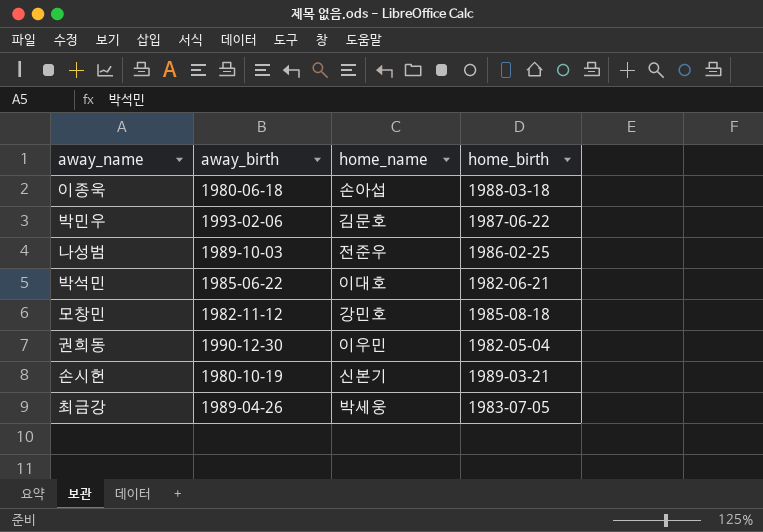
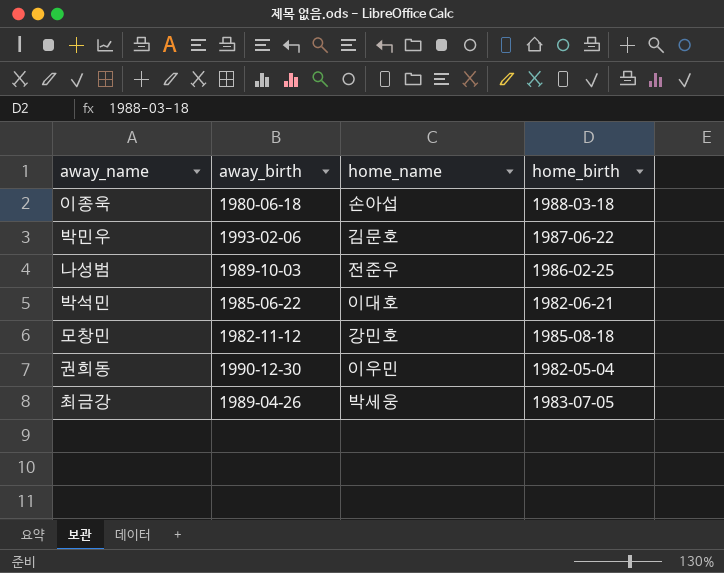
row 손시헌: 1980-10-19 | 신본기 | 1989-03-21 -> none

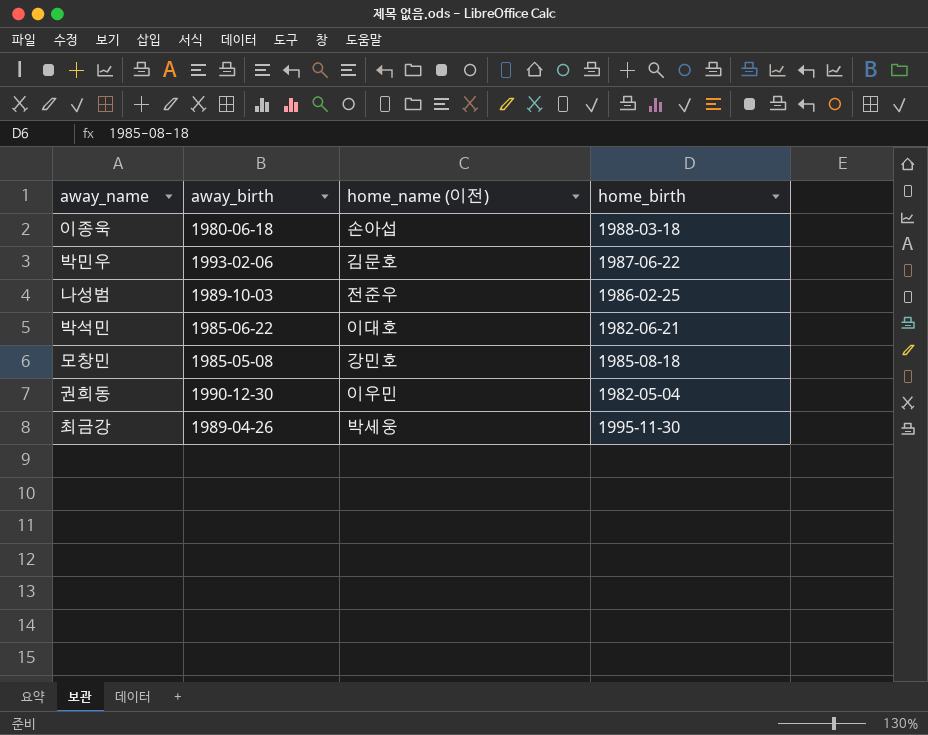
column name: home_name -> home_name (이전)
모창민 | away_birth: 1982-11-12 -> 1985-05-08
최금강 | home_birth: 1983-07-05 -> 1995-11-30

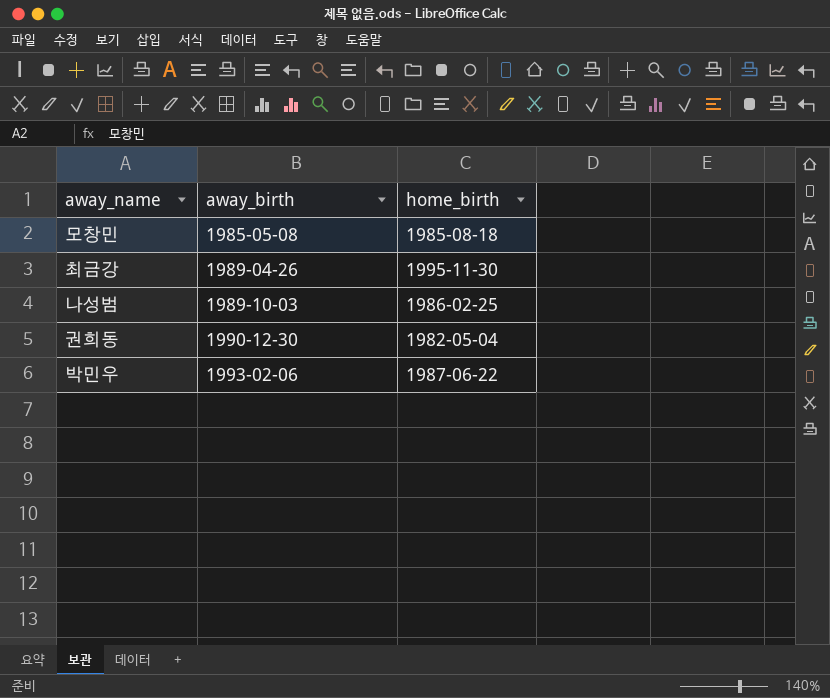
row order: none -> away_birth ascending
column home_name (이전) | position: 3 -> none
row 이종욱: 1980-06-18 | 손아섭 | 1988-03-18 -> none
row 박석민: 1985-06-22 | 이대호 | 1982-06-21 -> none

